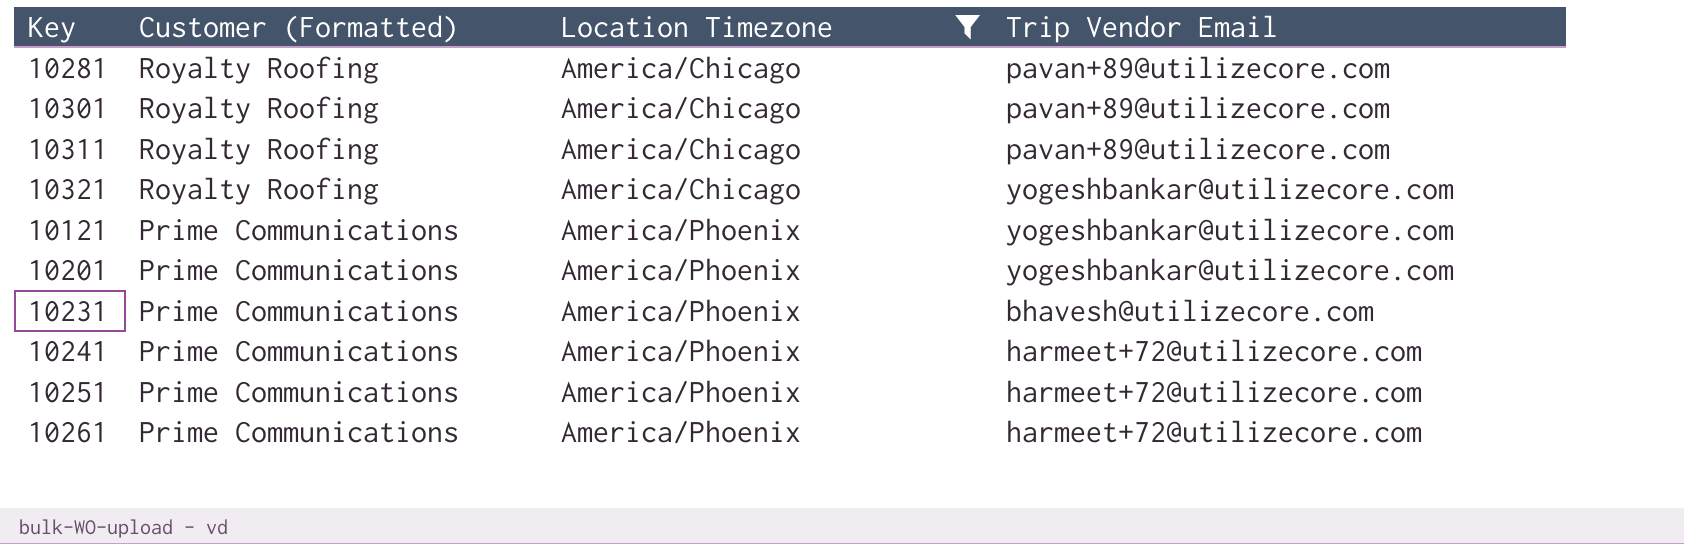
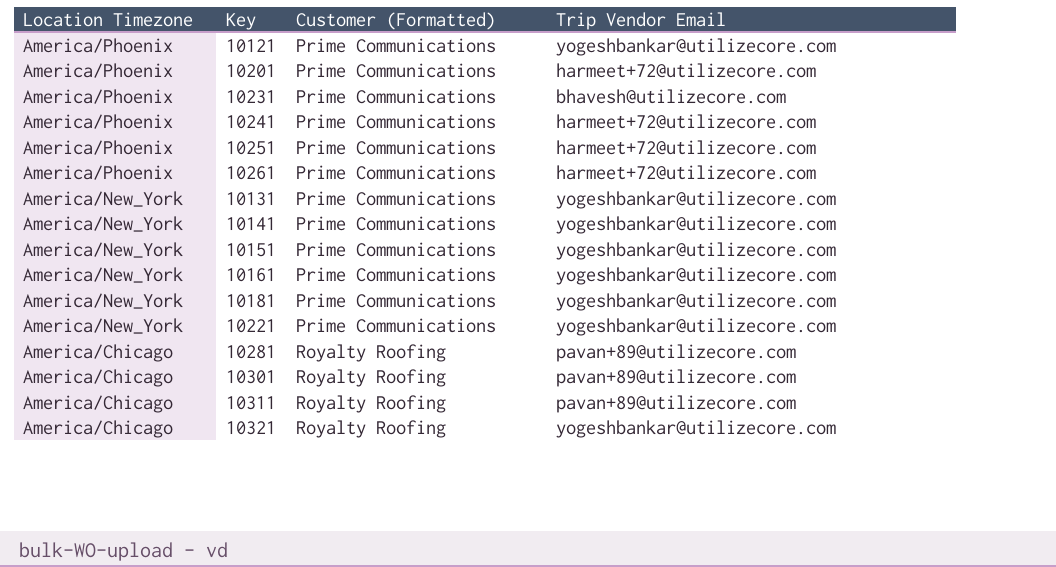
filter: Location Timezone != America/New_York -> none
row order: Customer (Formatted) descending -> Location Timezone descending
column Location Timezone | position: 3 -> 1
10201 | Trip Vendor Email: yogeshbankar@utilizecore.com -> harmeet+72@utilizecore.com

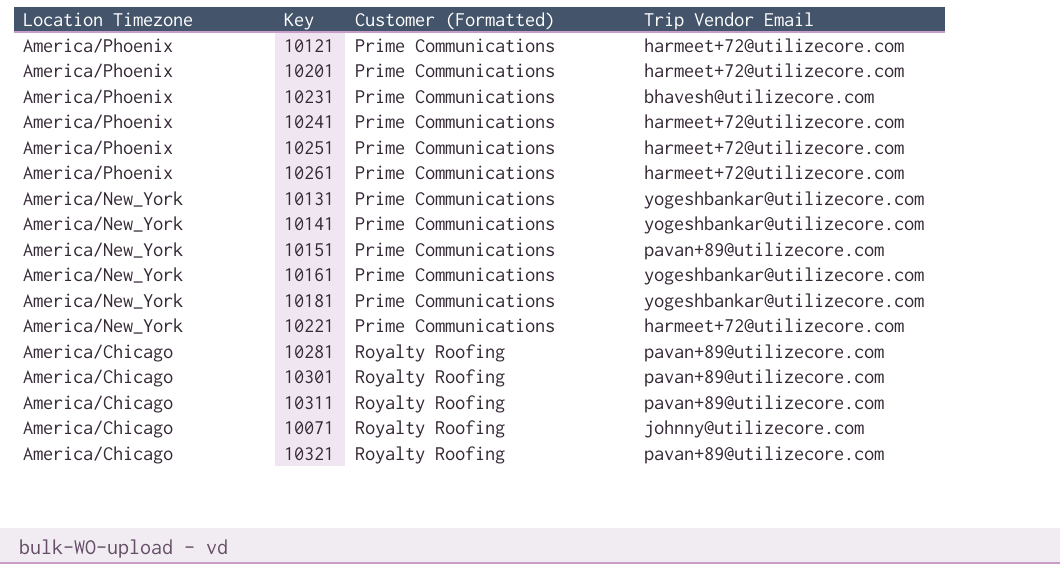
10121 | Trip Vendor Email: yogeshbankar@utilizecore.com -> harmeet+72@utilizecore.com
10151 | Trip Vendor Email: yogeshbankar@utilizecore.com -> pavan+89@utilizecore.com
10221 | Trip Vendor Email: yogeshbankar@utilizecore.com -> harmeet+72@utilizecore.com
row 10071: none -> America/Chicago | Royalty Roofing | johnny@utilizecore.com
10321 | Trip Vendor Email: yogeshbankar@utilizecore.com -> pavan+89@utilizecore.com

